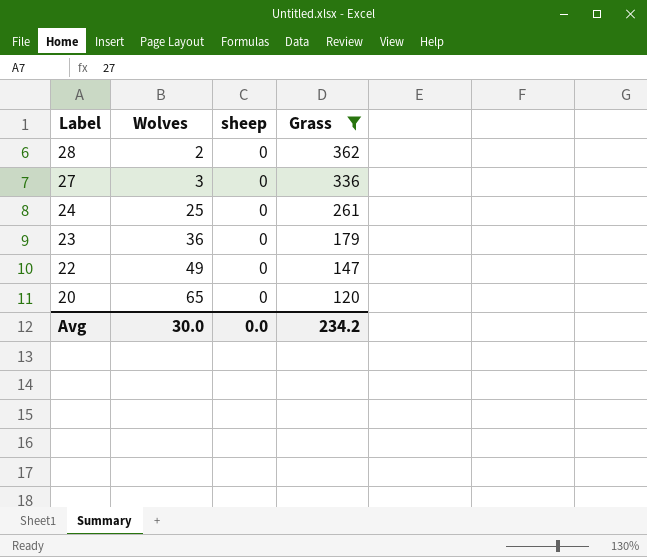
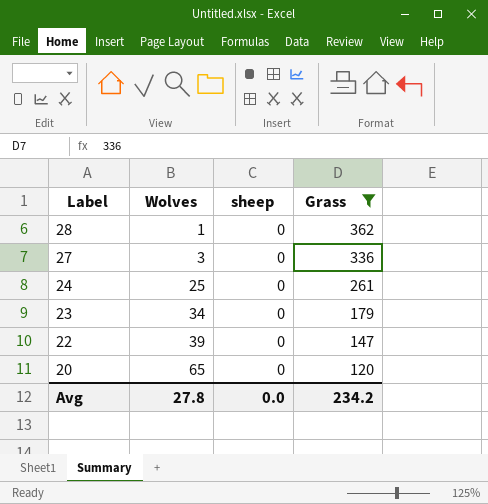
28 | Wolves: 2 -> 1
23 | Wolves: 36 -> 34
22 | Wolves: 49 -> 39
Avg | Wolves: 30.0 -> 27.8

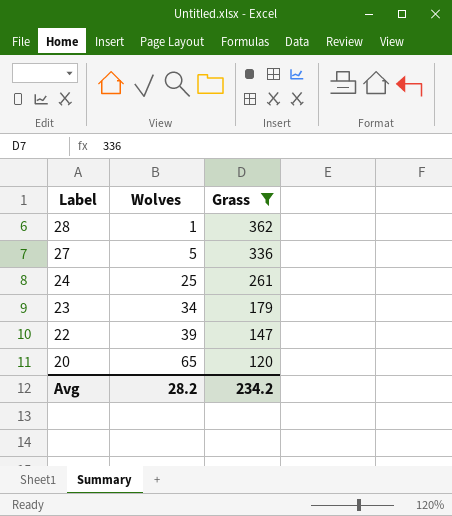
column sheep | position: 3 -> none
27 | Wolves: 3 -> 5
Avg | Wolves: 27.8 -> 28.2

